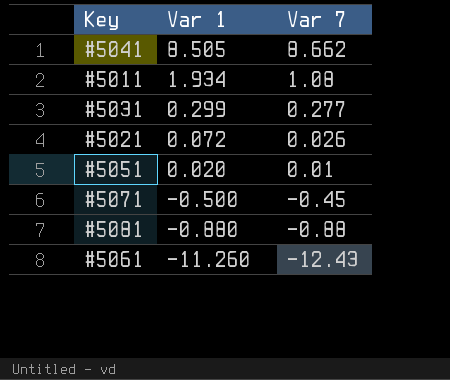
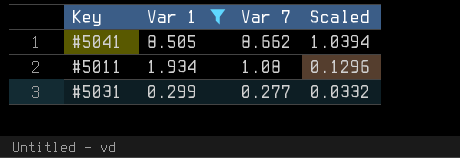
filter: none -> Var 1 >= 0.299
column Scaled | formula: none -> [Var 7] * 0.12

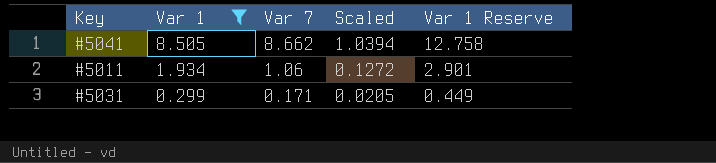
column Var 1 Reserve | formula: none -> [Var 1] * 1.5
#5011 | Var 7: 1.08 -> 1.06
#5011 | Scaled: 0.1296 -> 0.1272
#5031 | Var 7: 0.277 -> 0.171
#5031 | Scaled: 0.0332 -> 0.0205

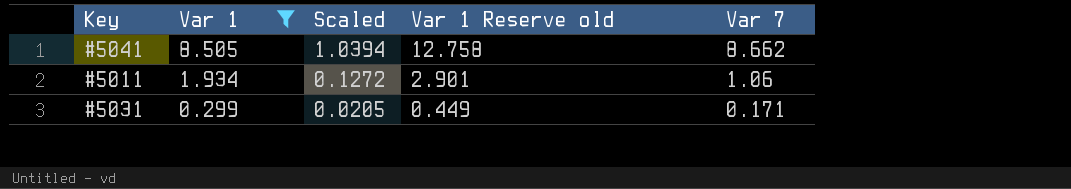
column name: Var 1 Reserve -> Var 1 Reserve old
column Var 7 | position: 3 -> 5

